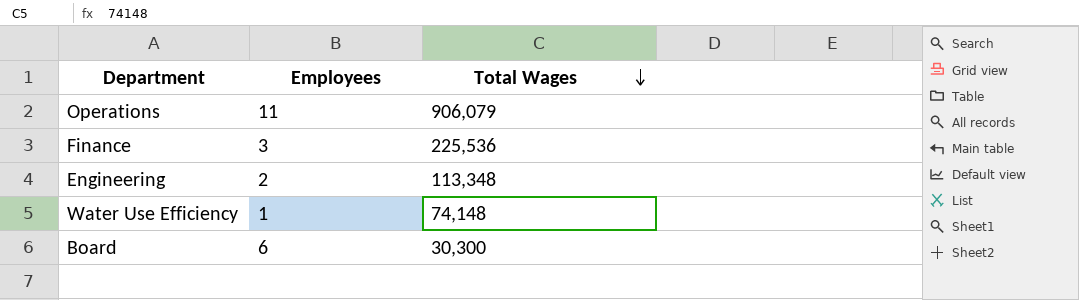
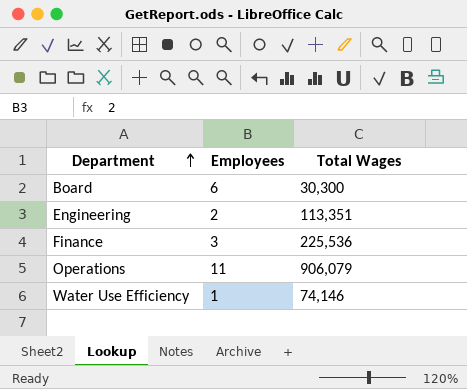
row order: Total Wages descending -> Department ascending
Engineering | Total Wages: 113,348 -> 113,351
Water Use Efficiency | Total Wages: 74,148 -> 74,146

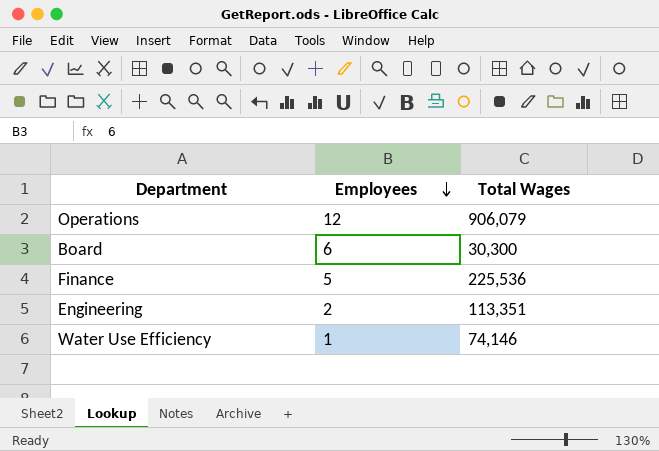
row order: Department ascending -> Employees descending
Operations | Employees: 11 -> 12
Finance | Employees: 3 -> 5

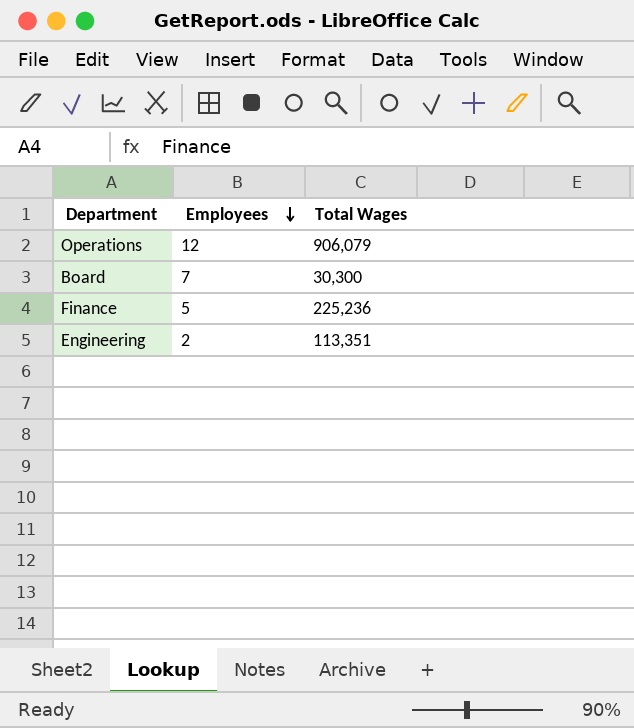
row Water Use Efficiency: 1 | 74,146 -> none
Board | Employees: 6 -> 7
Finance | Total Wages: 225,536 -> 225,236

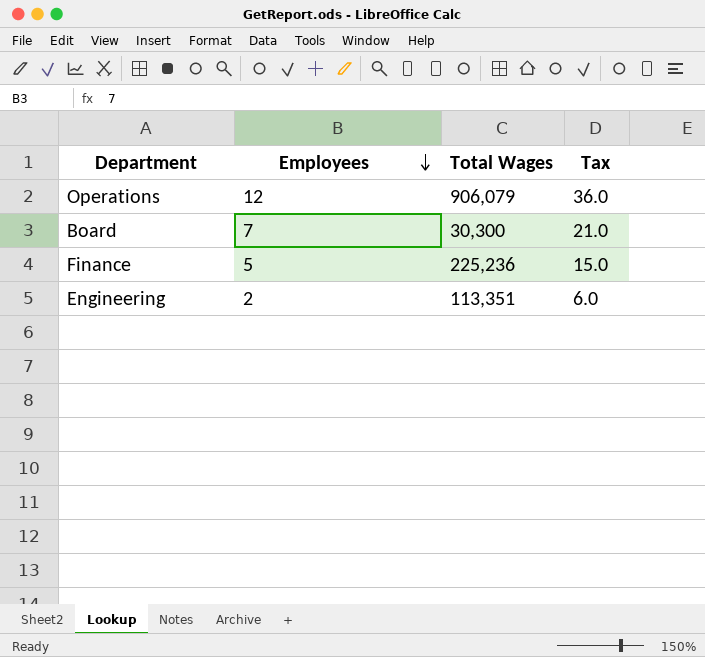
column Tax | formula: none -> [Employees] * 3

